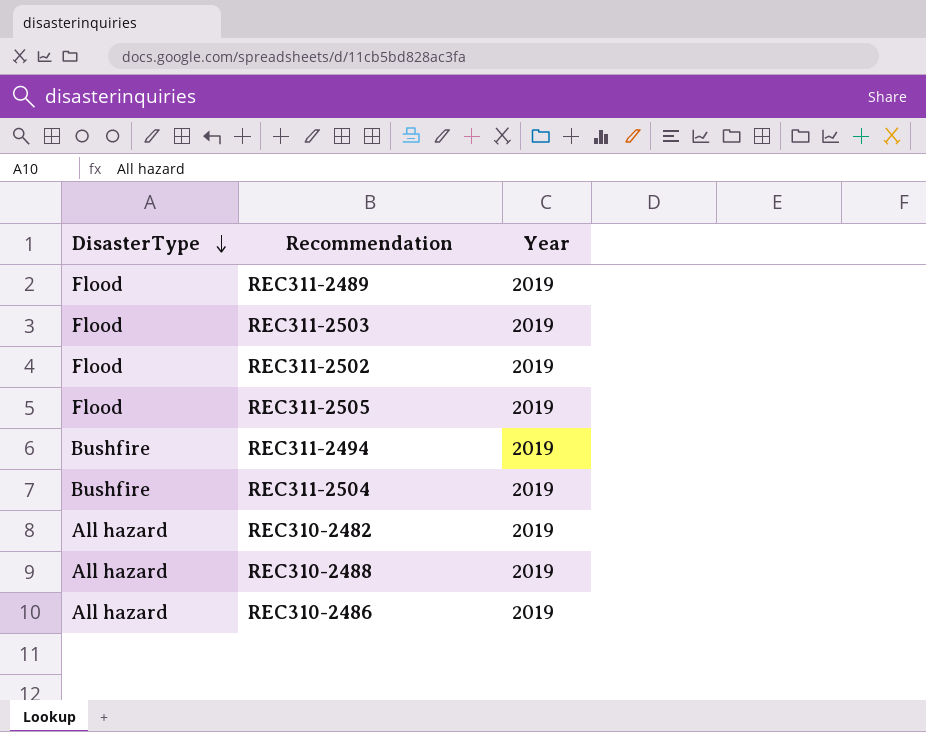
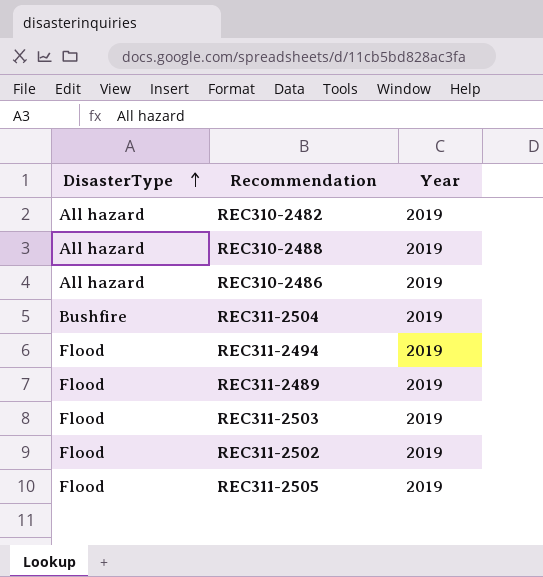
row order: DisasterType descending -> DisasterType ascending
REC311-2494 | DisasterType: Bushfire -> Flood

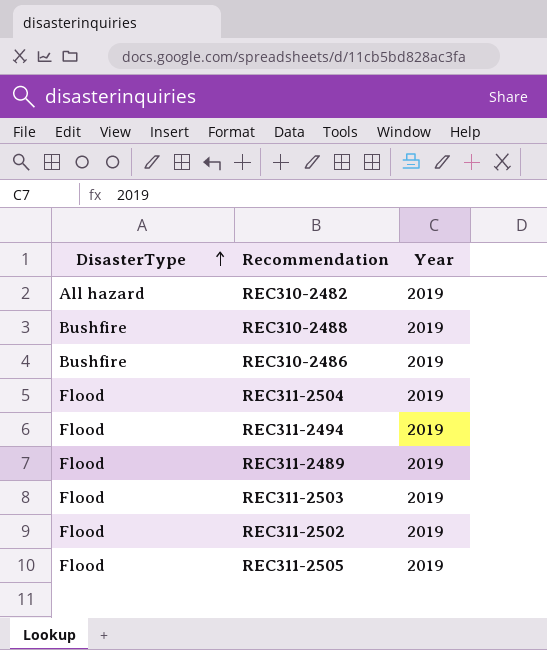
REC310-2488 | DisasterType: All hazard -> Bushfire
REC310-2486 | DisasterType: All hazard -> Bushfire
REC311-2504 | DisasterType: Bushfire -> Flood

